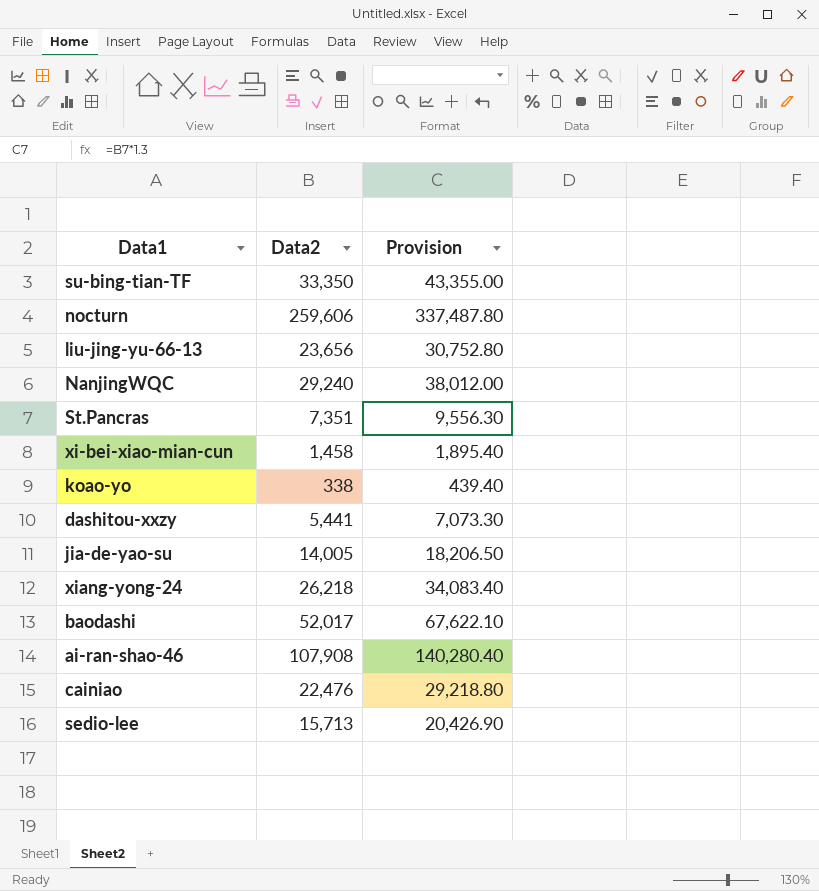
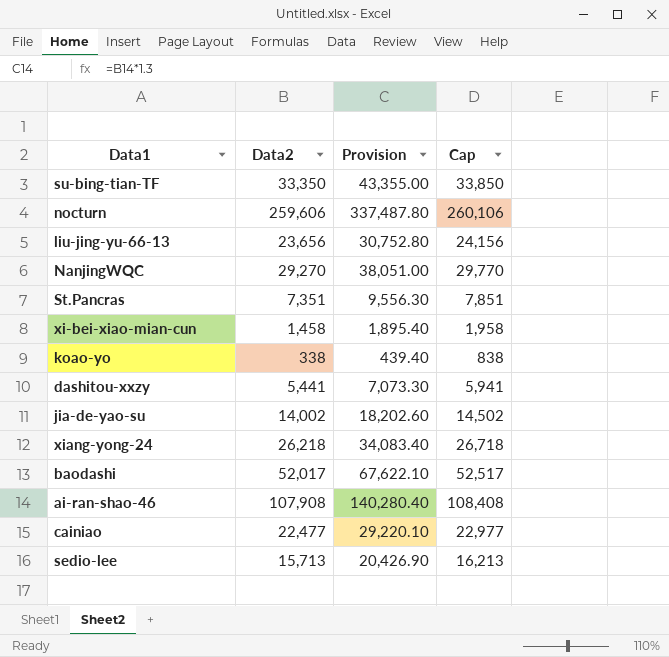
column Cap | formula: none -> [Data2] + 500
NanjingWQC | Data2: 29,240 -> 29,270
NanjingWQC | Provision: 38,012.00 -> 38,051.00
jia-de-yao-su | Data2: 14,005 -> 14,002
jia-de-yao-su | Provision: 18,206.50 -> 18,202.60
cainiao | Data2: 22,476 -> 22,477
cainiao | Provision: 29,218.80 -> 29,220.10

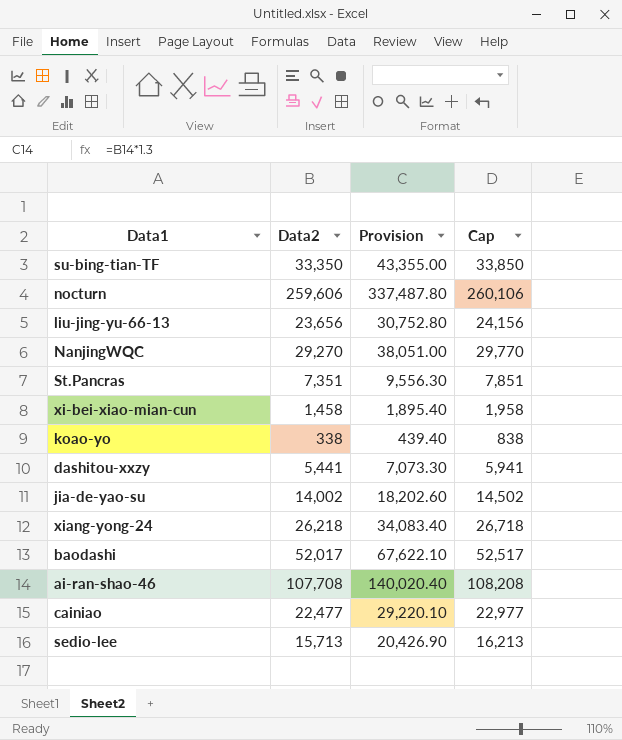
ai-ran-shao-46 | Data2: 107,908 -> 107,708
ai-ran-shao-46 | Provision: 140,280.40 -> 140,020.40
ai-ran-shao-46 | Cap: 108,408 -> 108,208

